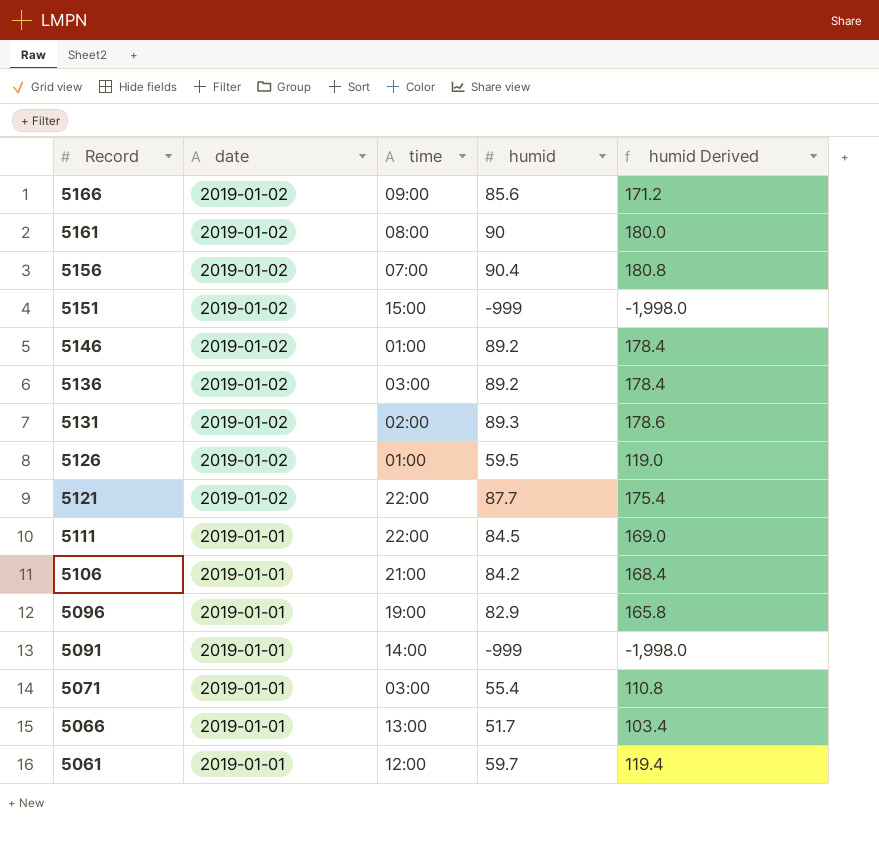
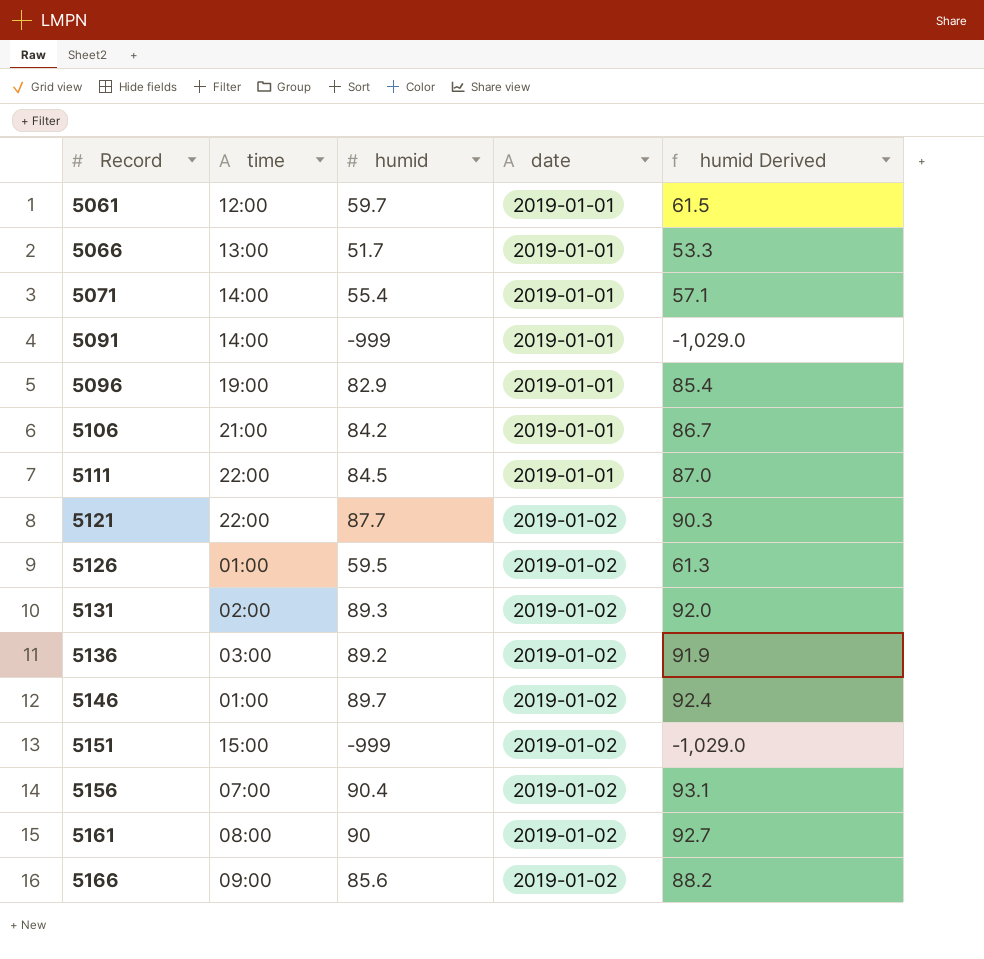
row order: Record descending -> Record ascending
column date | position: 2 -> 4
column humid Derived | formula: [humid] * 2 -> [humid] * 1.03
5071 | time: 03:00 -> 14:00
5146 | humid: 89.2 -> 89.7

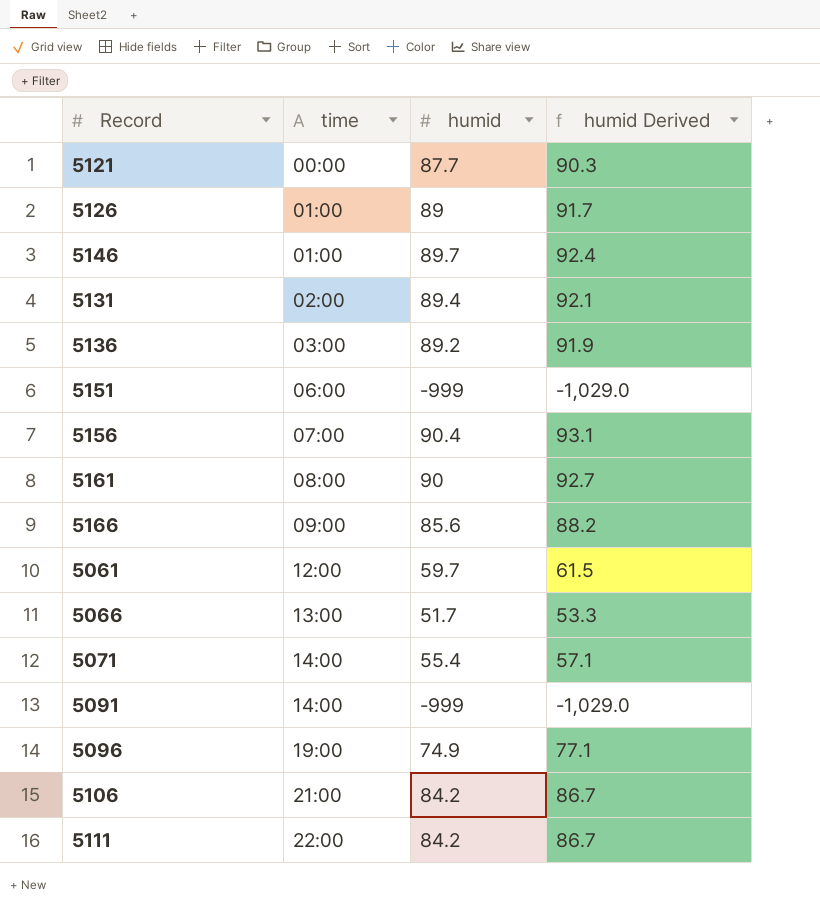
row order: Record ascending -> time ascending
column date | position: 4 -> none
5121 | time: 22:00 -> 00:00
5126 | humid: 59.5 -> 89
5126 | humid Derived: 61.3 -> 91.7
5131 | humid: 89.3 -> 89.4
5131 | humid Derived: 92.0 -> 92.1
5151 | time: 15:00 -> 06:00
5096 | humid: 82.9 -> 74.9
5096 | humid Derived: 85.4 -> 77.1
5111 | humid: 84.5 -> 84.2
5111 | humid Derived: 87.0 -> 86.7

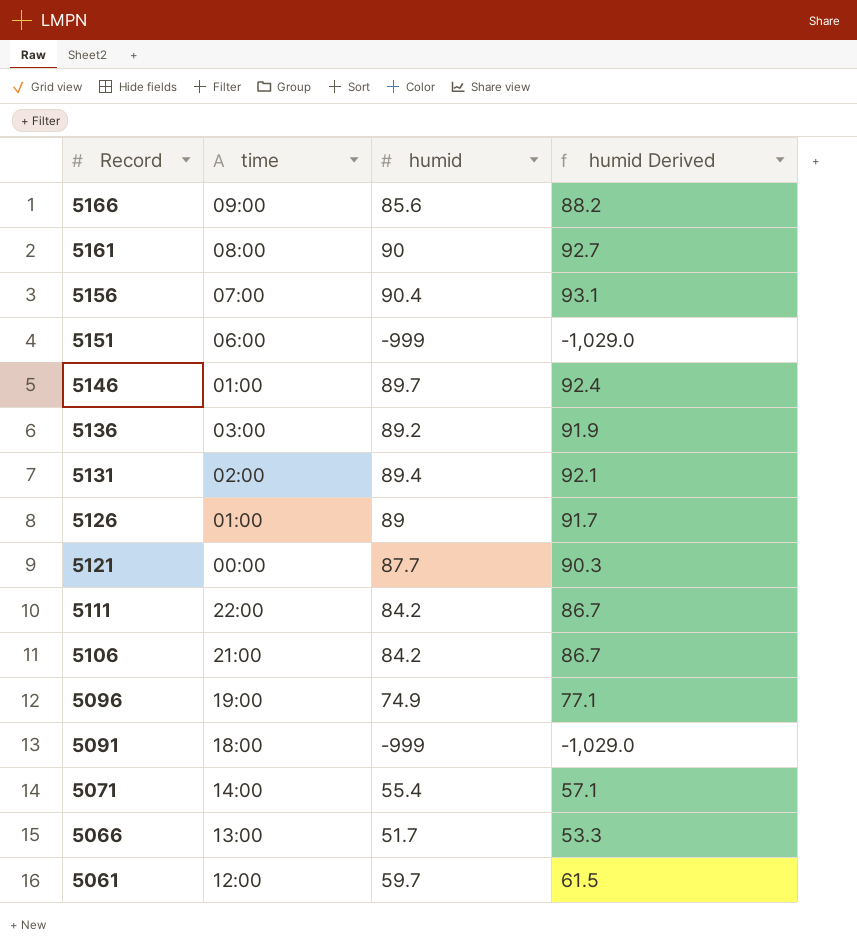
row order: time ascending -> Record descending
5091 | time: 14:00 -> 18:00

